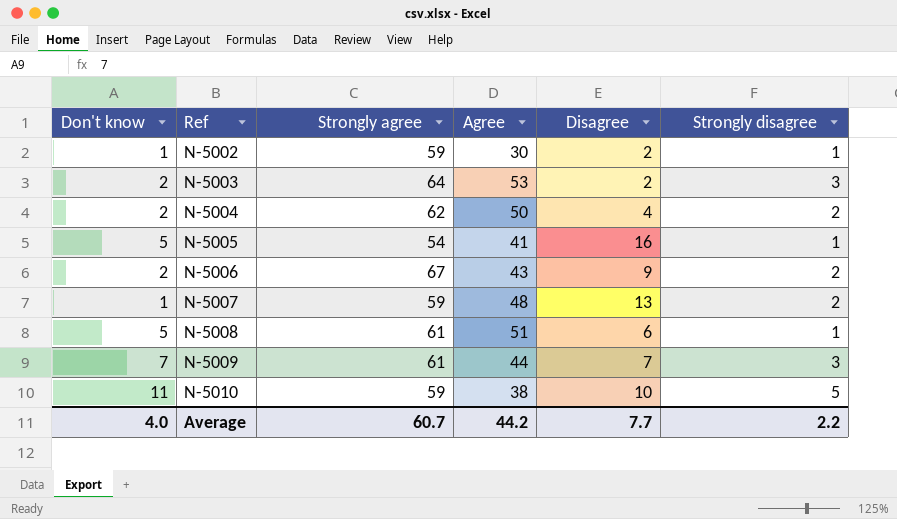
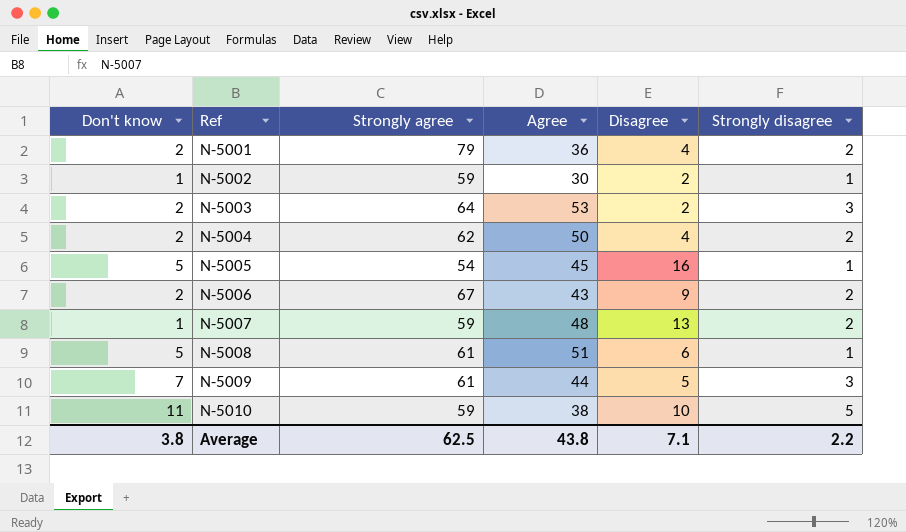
row N-5001: none -> 2 | 79 | 36 | 4 | 2
N-5005 | Agree: 41 -> 45
N-5009 | Disagree: 7 -> 5
Average | Don't know: 4.0 -> 3.8
Average | Strongly agree: 60.7 -> 62.5
Average | Agree: 44.2 -> 43.8
Average | Disagree: 7.7 -> 7.1

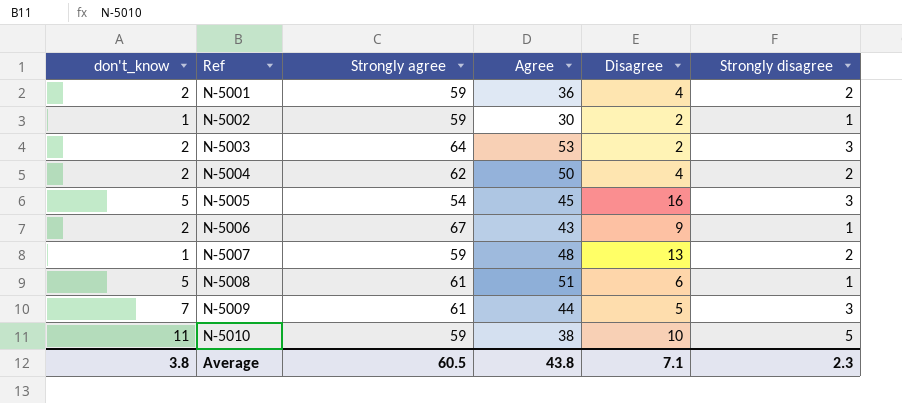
column name: Don't know -> don't_know
N-5001 | Strongly agree: 79 -> 59
N-5005 | Strongly disagree: 1 -> 3
N-5006 | Strongly disagree: 2 -> 1
Average | Strongly agree: 62.5 -> 60.5
Average | Strongly disagree: 2.2 -> 2.3

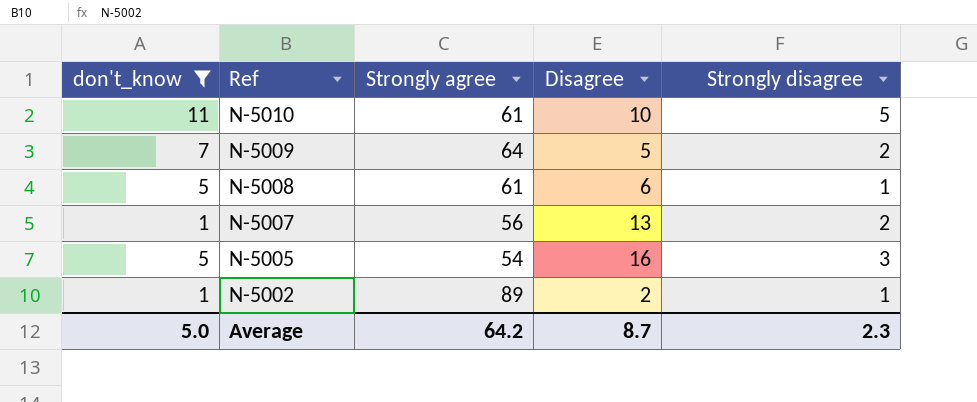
filter: none -> don't_know != 2
row order: Ref ascending -> Ref descending
column Agree | position: 4 -> none
N-5010 | Strongly agree: 59 -> 61
N-5009 | Strongly agree: 61 -> 64
N-5009 | Strongly disagree: 3 -> 2
N-5007 | Strongly agree: 59 -> 56
N-5002 | Strongly agree: 59 -> 89
Average | don't_know: 3.8 -> 5.0
Average | Strongly agree: 60.5 -> 64.2
Average | Disagree: 7.1 -> 8.7

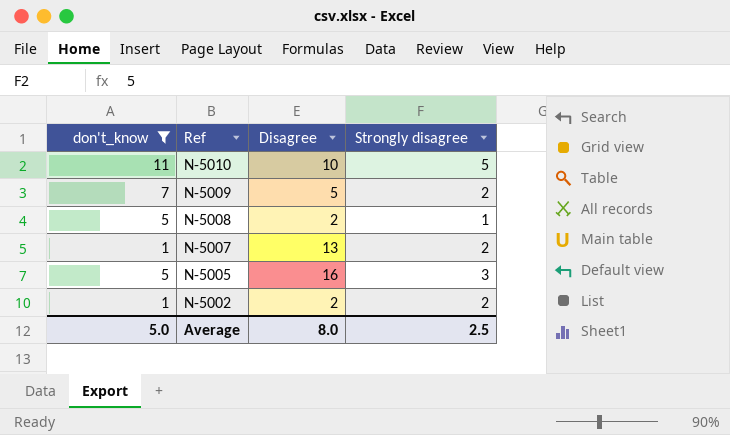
column Strongly agree | position: 3 -> none
N-5008 | Disagree: 6 -> 2
N-5002 | Strongly disagree: 1 -> 2
Average | Disagree: 8.7 -> 8.0
Average | Strongly disagree: 2.3 -> 2.5

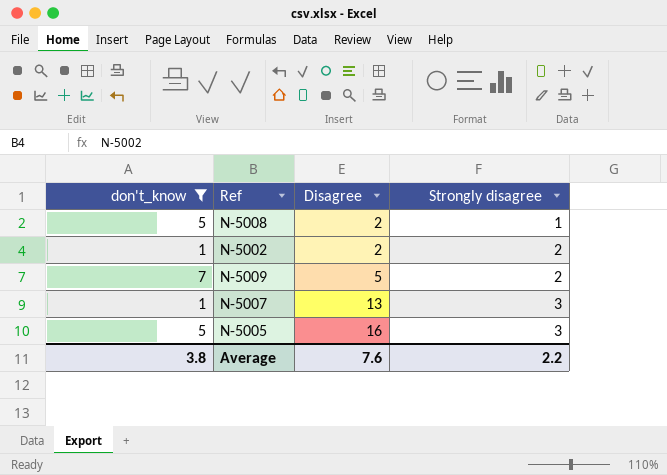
row order: Ref descending -> Disagree ascending
row N-5010: 11 | 10 | 5 -> none
N-5007 | Strongly disagree: 2 -> 3
Average | don't_know: 5.0 -> 3.8
Average | Disagree: 8.0 -> 7.6
Average | Strongly disagree: 2.5 -> 2.2

